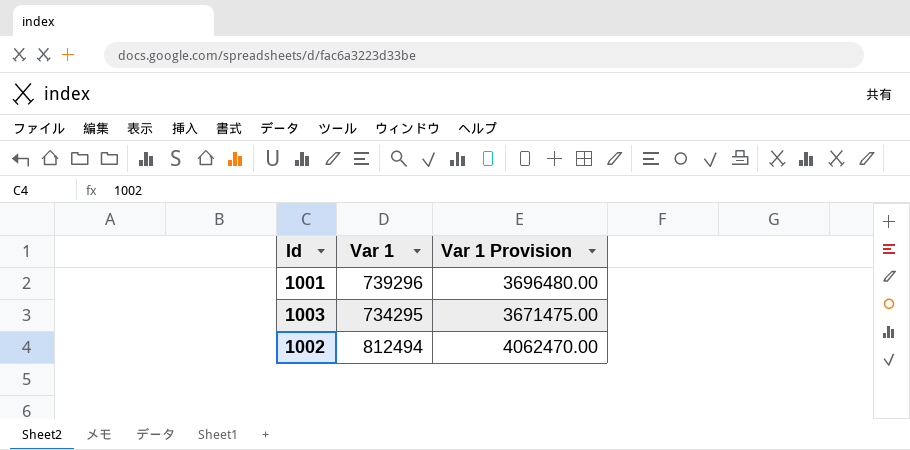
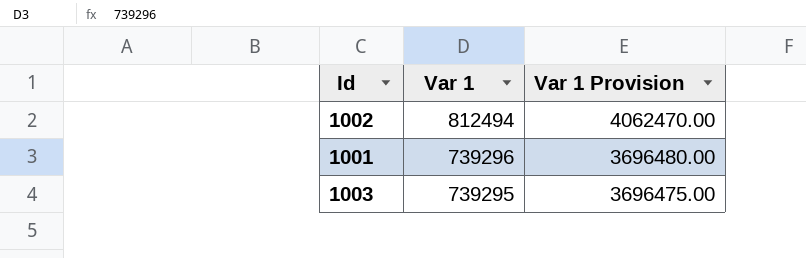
row order: none -> Var 1 descending
1003 | Var 1: 734295 -> 739295
1003 | Var 1 Provision: 3671475.00 -> 3696475.00

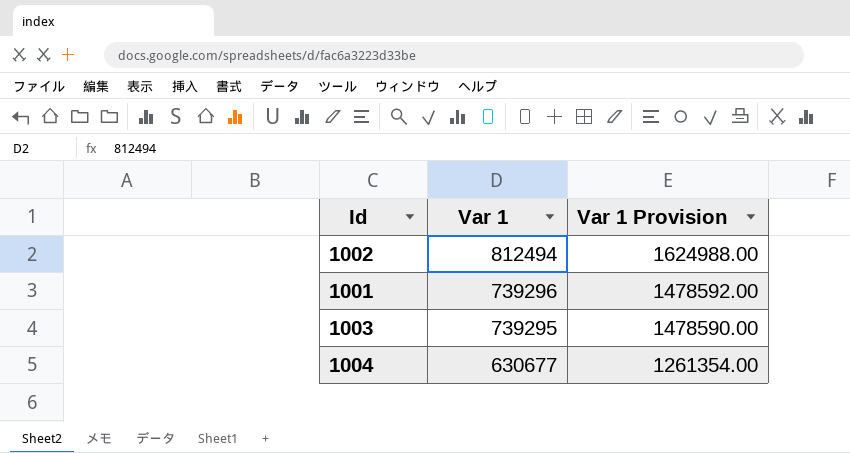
column Var 1 Provision | formula: [Var 1] * 5 -> [Var 1] * 2
row 1004: none -> 630677 | 1261354.00

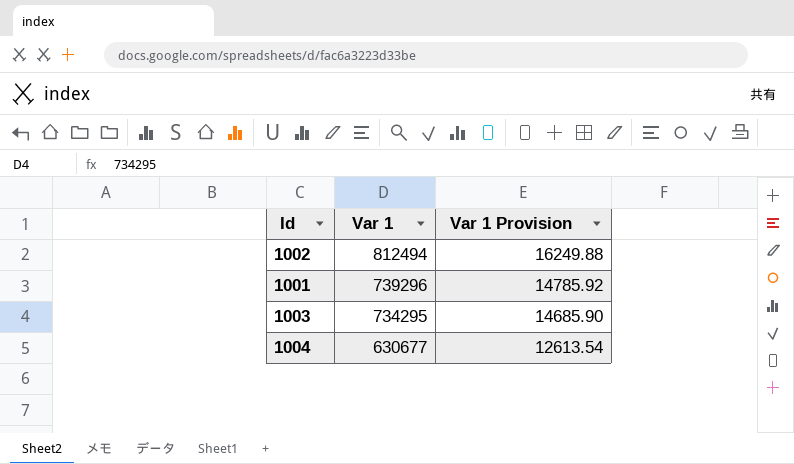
column Var 1 Provision | formula: [Var 1] * 2 -> [Var 1] * 0.02
1003 | Var 1: 739295 -> 734295

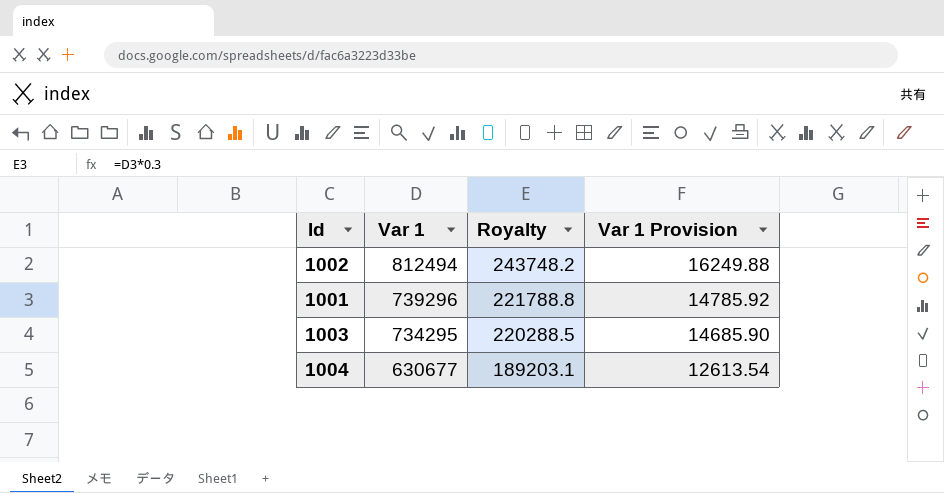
column Royalty | formula: none -> [Var 1] * 0.3

